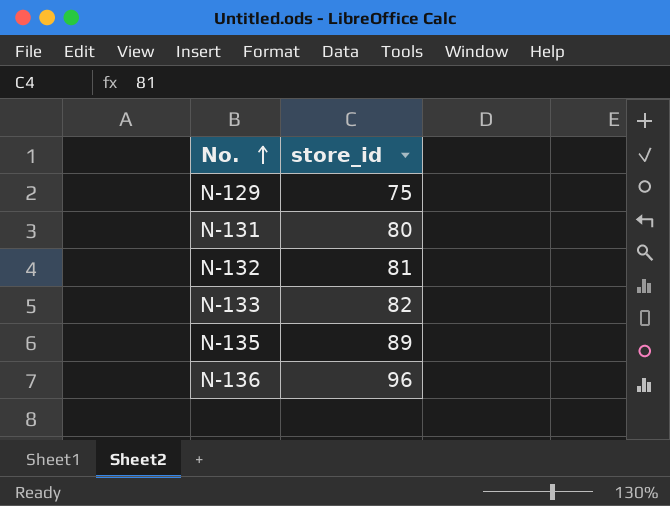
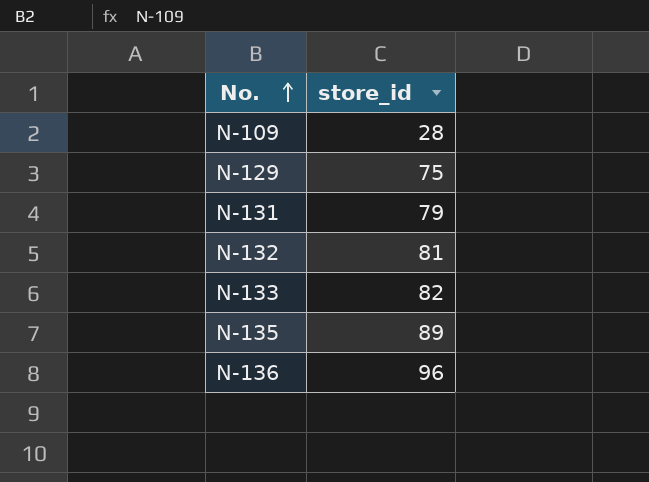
row N-109: none -> 28
N-131 | store_id: 80 -> 79

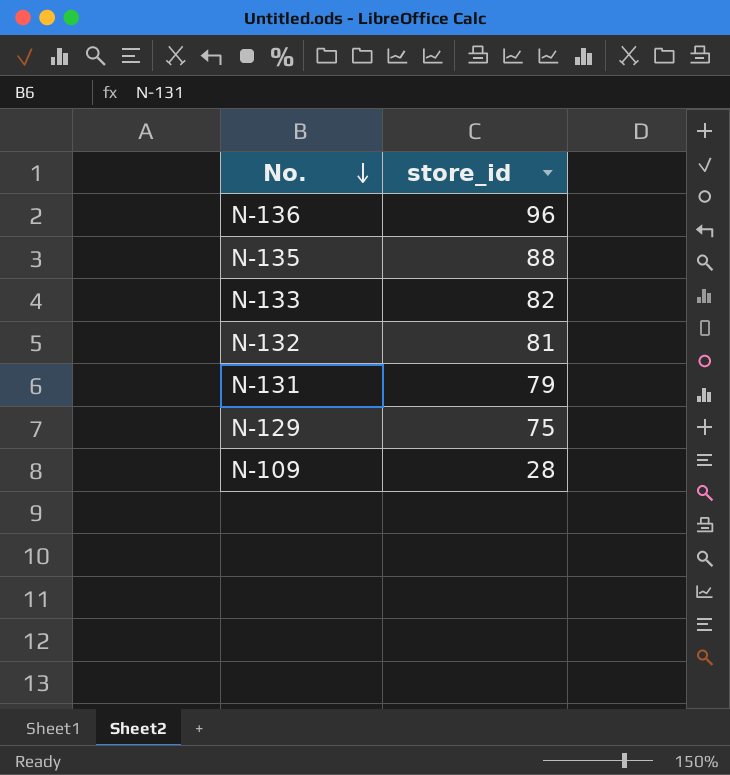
row order: No. ascending -> No. descending
N-135 | store_id: 89 -> 88

